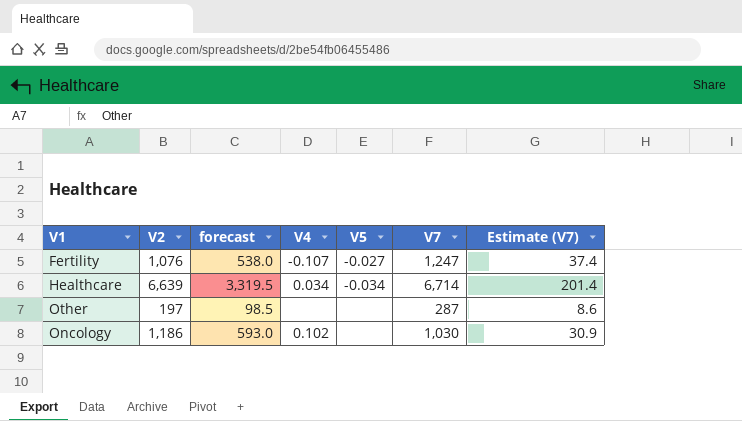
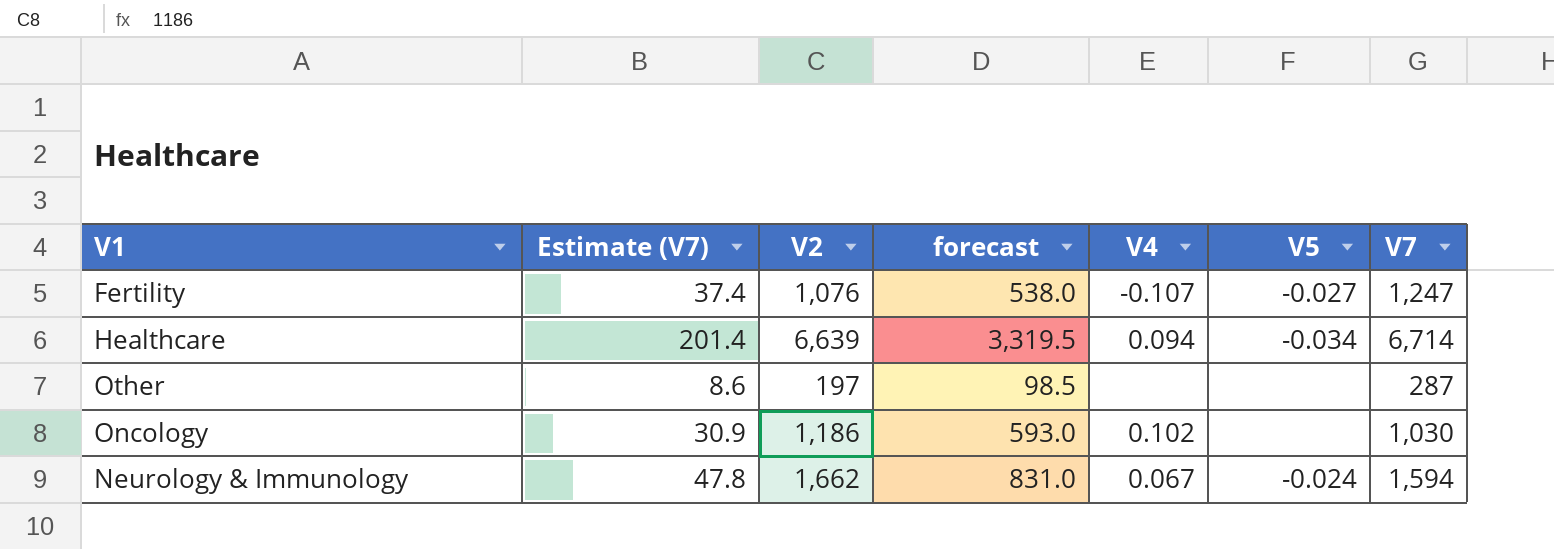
column Estimate (V7) | position: 7 -> 2
Healthcare | V4: 0.034 -> 0.094
row Neurology & Immunology: none -> 47.8 | 1,662 | 831.0 | 0.067 | -0.024 | 1,594

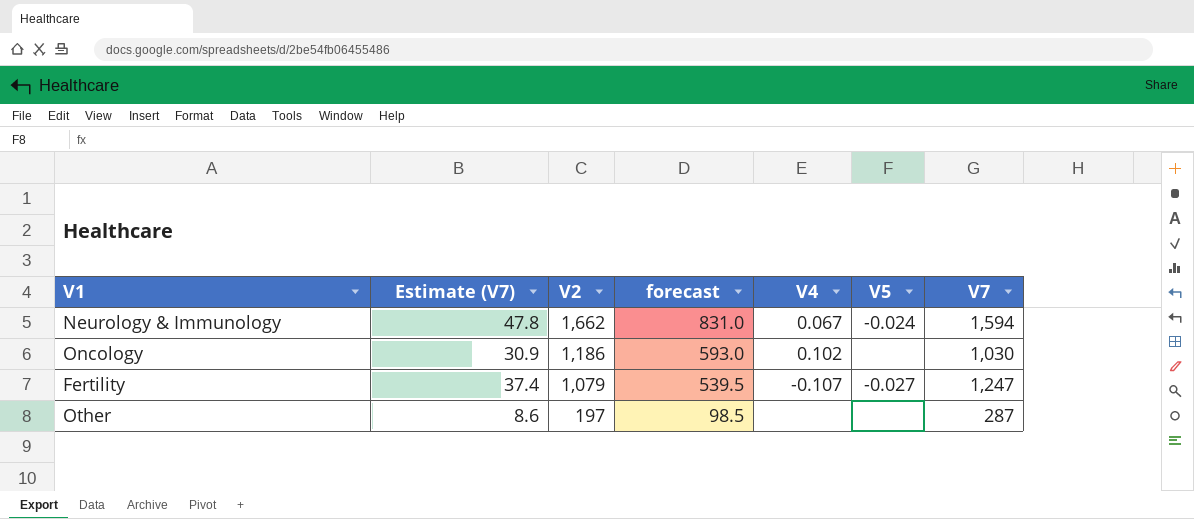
row order: none -> V2 descending
row Healthcare: 201.4 | 6,639 | 3,319.5 | 0.094 | -0.034 | 6,714 -> none
Fertility | V2: 1,076 -> 1,079
Fertility | forecast: 538.0 -> 539.5

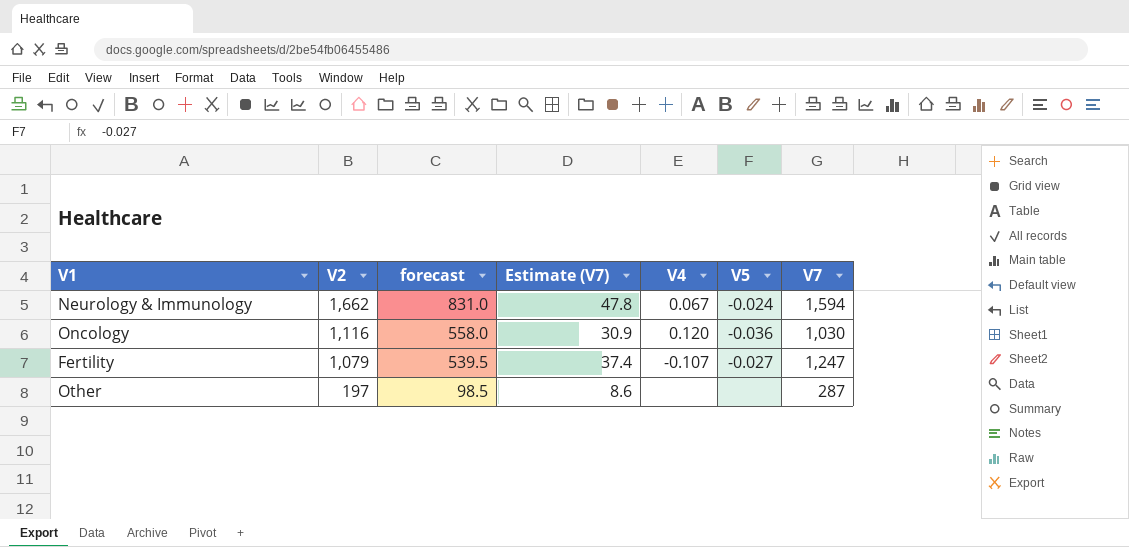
column Estimate (V7) | position: 2 -> 4
Oncology | V2: 1,186 -> 1,116
Oncology | forecast: 593.0 -> 558.0
Oncology | V4: 0.102 -> 0.120
Oncology | V5: none -> -0.036

